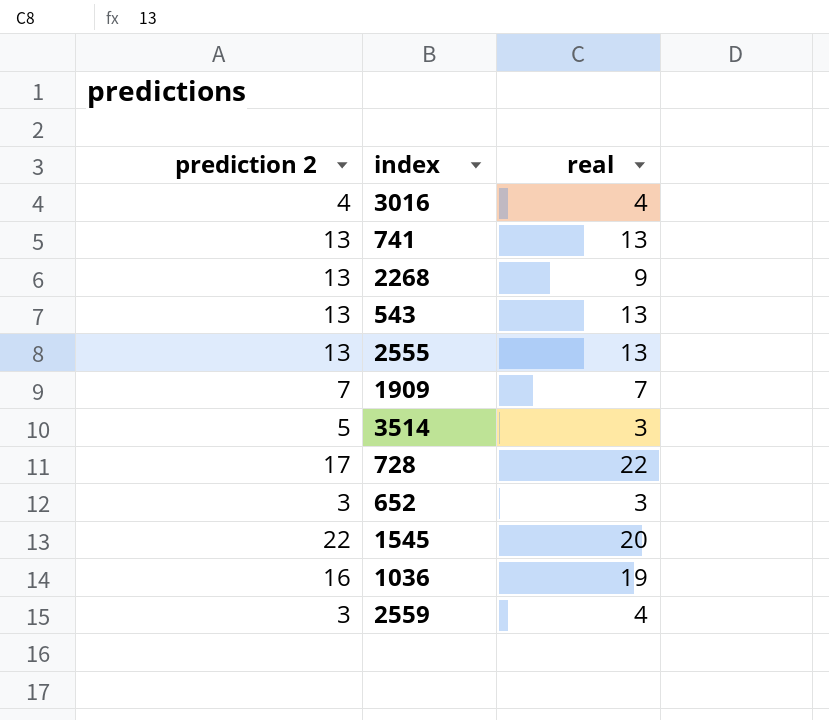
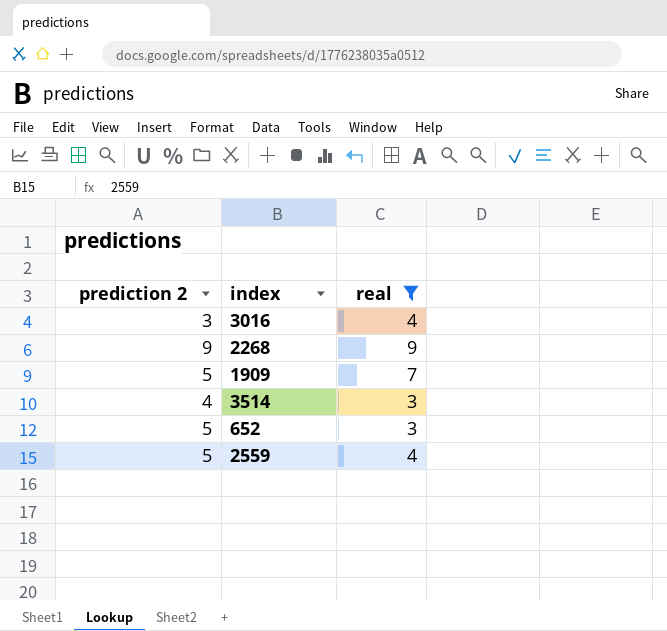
filter: none -> real <= 9
3016 | prediction 2: 4 -> 3
2268 | prediction 2: 13 -> 9
1909 | prediction 2: 7 -> 5
3514 | prediction 2: 5 -> 4
652 | prediction 2: 3 -> 5
2559 | prediction 2: 3 -> 5

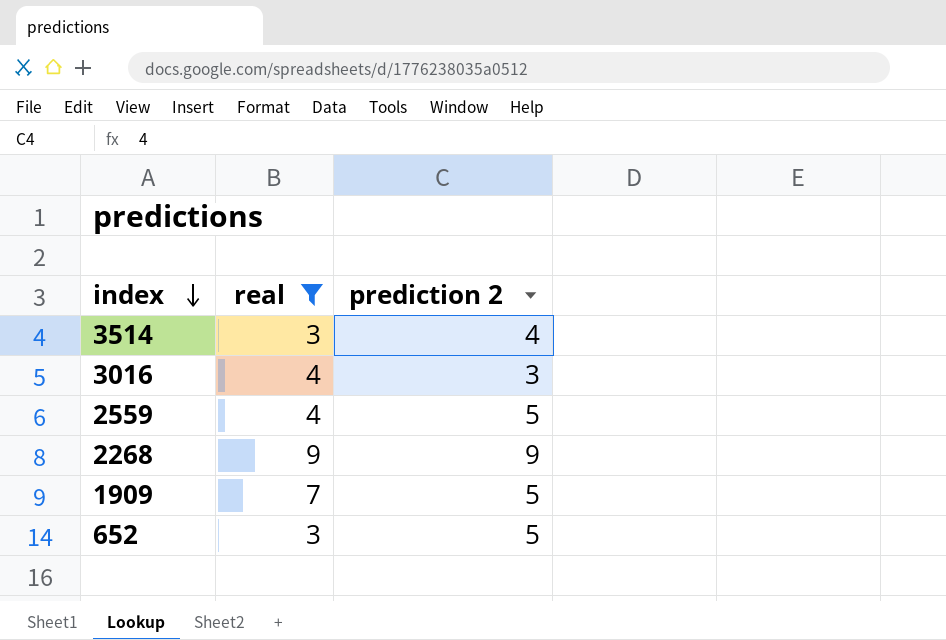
row order: none -> index descending
column prediction 2 | position: 1 -> 3

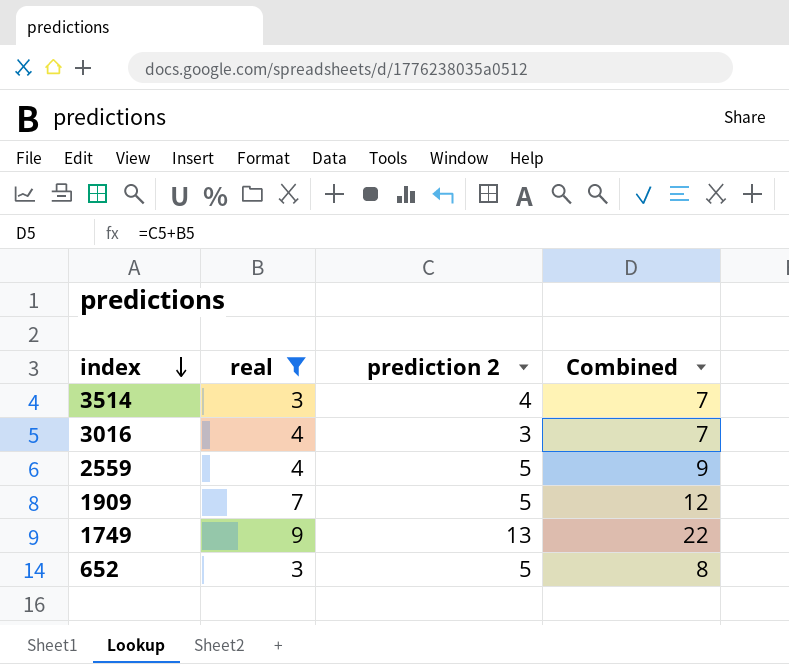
column Combined | formula: none -> [real] + [prediction 2]
row 2268: 9 | 9 -> none
row 1749: none -> 9 | 13 | 22

